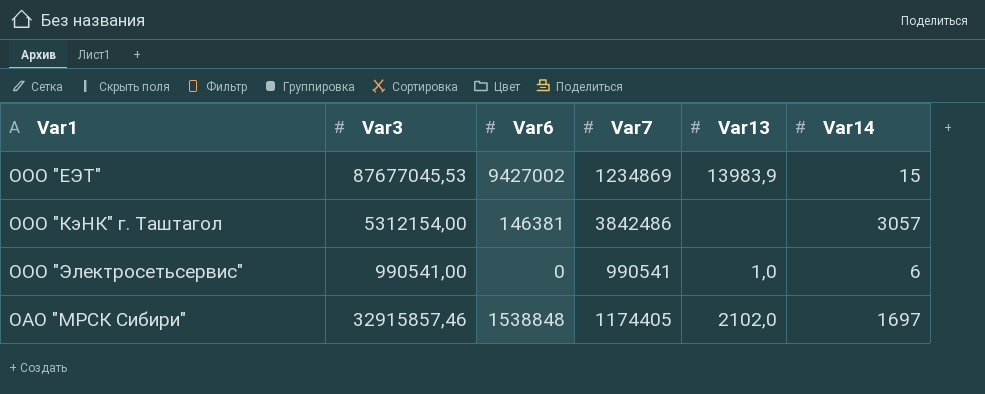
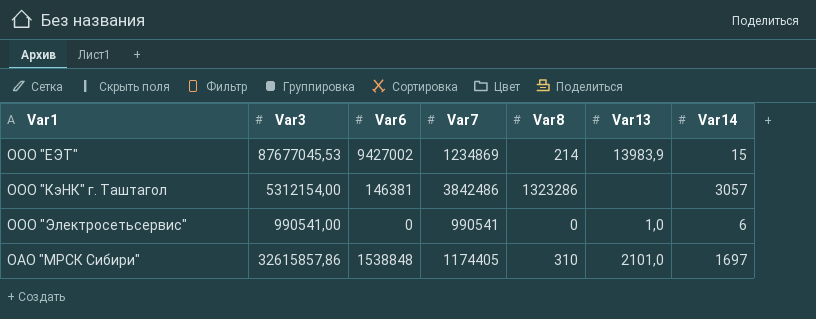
column Var8 | position: none -> 5
ОАО "МРСК Сибири" | Var3: 32915857,46 -> 32615857,86
ОАО "МРСК Сибири" | Var13: 2102,0 -> 2101,0

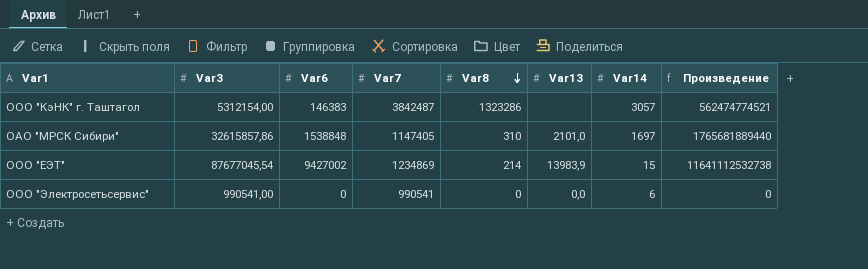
row order: none -> Var8 descending
column Произведение | formula: none -> [Var6] * [Var7]
ООО "КэНК" г. Таштагол | Var6: 146381 -> 146383
ООО "КэНК" г. Таштагол | Var7: 3842486 -> 3842487
ОАО "МРСК Сибири" | Var7: 1174405 -> 1147405
ООО "ЕЭТ" | Var3: 87677045,53 -> 87677045,54
ООО "Электросетьсервис" | Var13: 1,0 -> 0,0

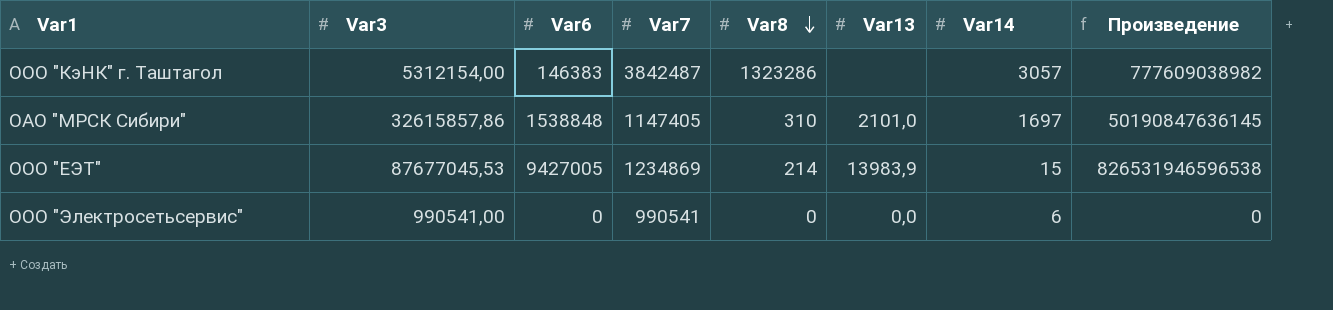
column Произведение | formula: [Var6] * [Var7] -> [Var3] * [Var6]
ООО "ЕЭТ" | Var3: 87677045,54 -> 87677045,53
ООО "ЕЭТ" | Var6: 9427002 -> 9427005

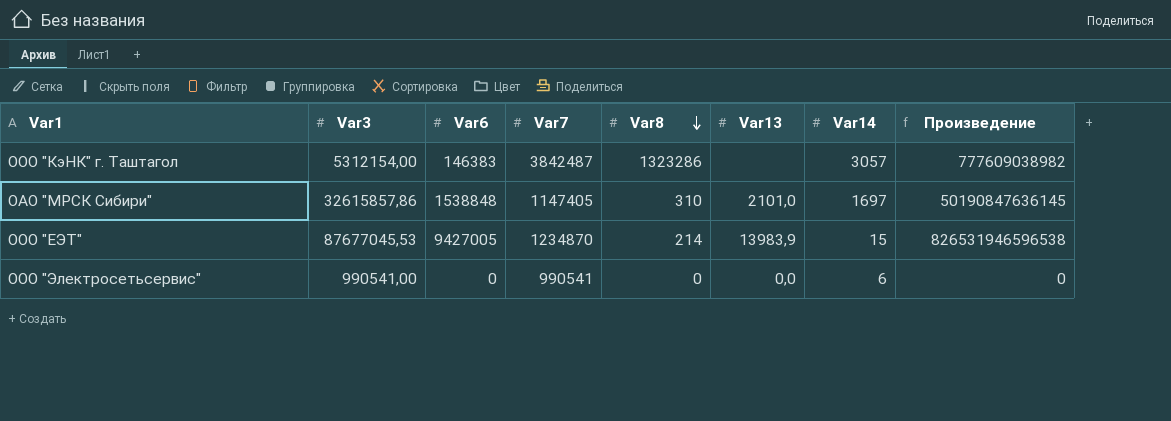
ООО "ЕЭТ" | Var7: 1234869 -> 1234870

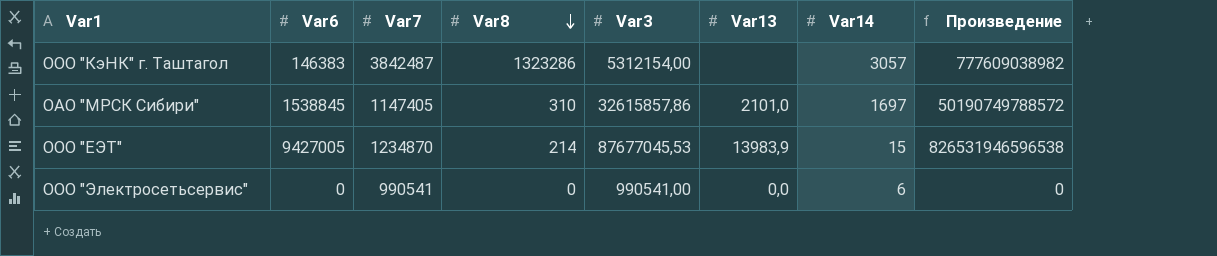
column Var3 | position: 2 -> 5
ОАО "МРСК Сибири" | Var6: 1538848 -> 1538845
ОАО "МРСК Сибири" | Произведение: 50190847636145 -> 50190749788572

